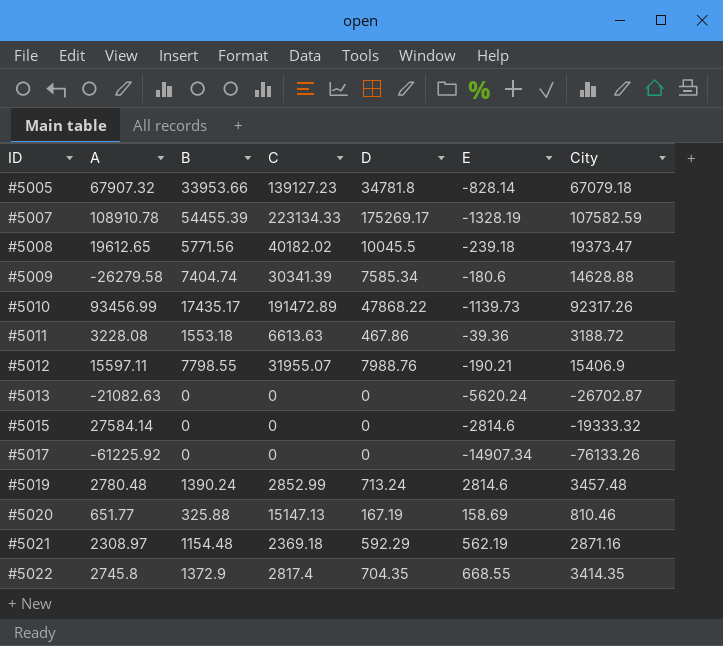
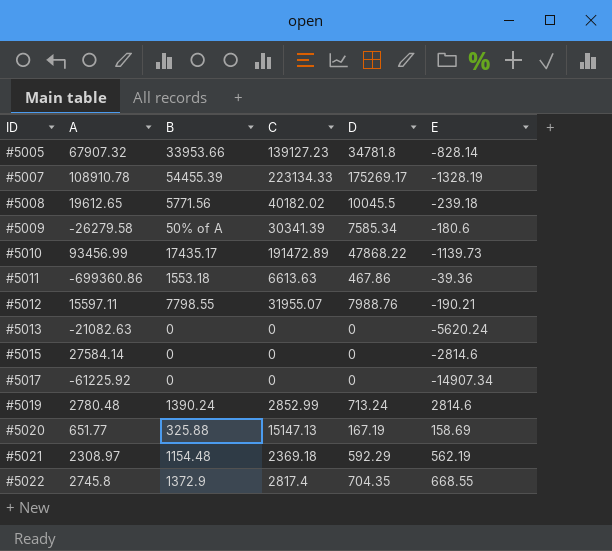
column City | position: 7 -> none
#5009 | B: 7404.74 -> 50% of A
#5011 | A: 3228.08 -> -699360.86

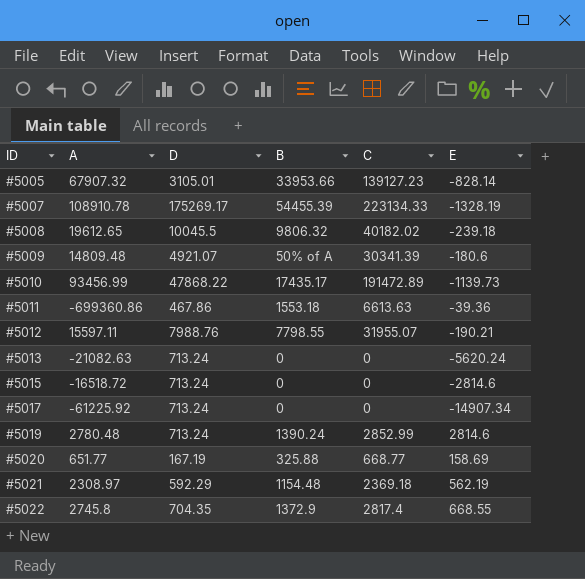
column D | position: 5 -> 3
#5005 | D: 34781.8 -> 3105.01
#5008 | B: 5771.56 -> 9806.32
#5009 | A: -26279.58 -> 14809.48
#5009 | D: 7585.34 -> 4921.07
#5013 | D: 0 -> 713.24
#5015 | A: 27584.14 -> -16518.72
#5015 | D: 0 -> 713.24
#5017 | D: 0 -> 713.24
#5020 | C: 15147.13 -> 668.77

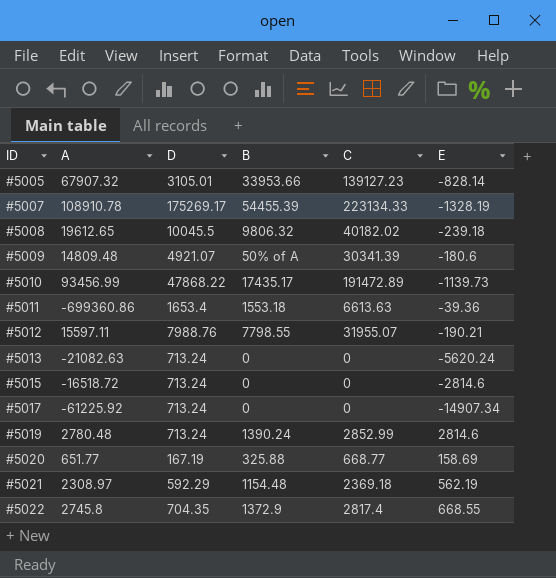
#5011 | D: 467.86 -> 1653.4

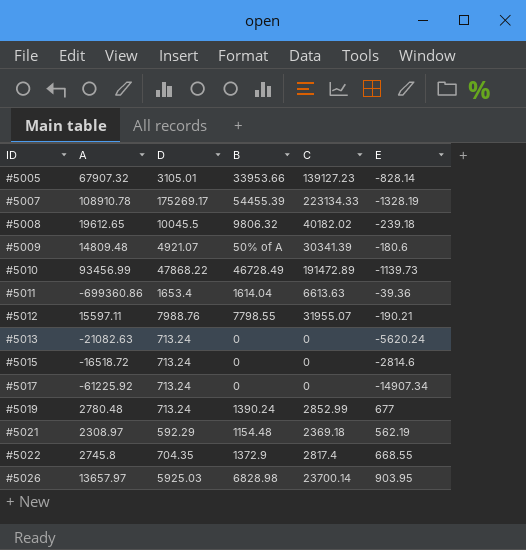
row #5020: 651.77 | 167.19 | 325.88 | 668.77 | 158.69 -> none
#5010 | B: 17435.17 -> 46728.49
#5011 | B: 1553.18 -> 1614.04
#5019 | E: 2814.6 -> 677
row #5026: none -> 13657.97 | 5925.03 | 6828.98 | 23700.14 | 903.95

